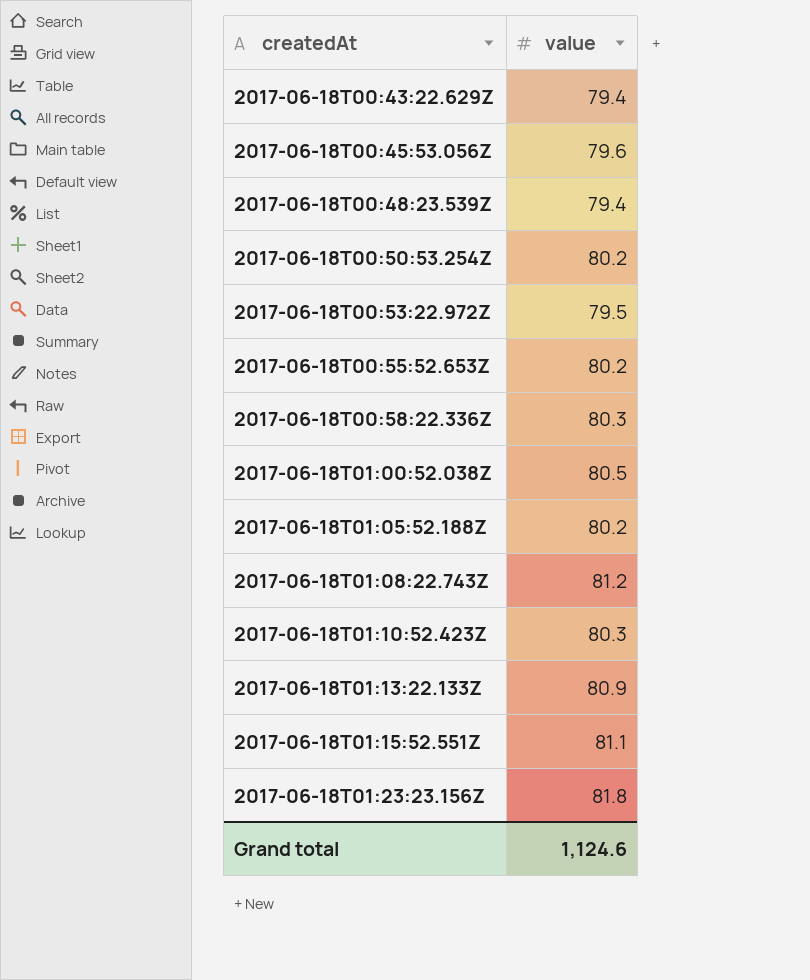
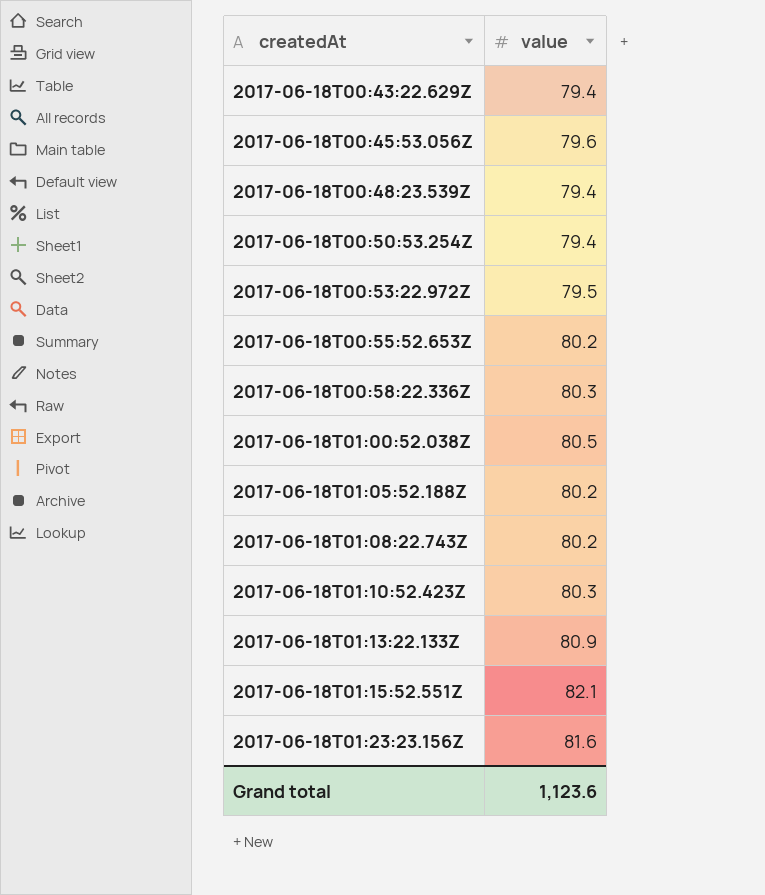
2017-06-18T00:50:53.254Z | value: 80.2 -> 79.4
2017-06-18T01:08:22.743Z | value: 81.2 -> 80.2
2017-06-18T01:15:52.551Z | value: 81.1 -> 82.1
2017-06-18T01:23:23.156Z | value: 81.8 -> 81.6
Grand total | value: 1,124.6 -> 1,123.6

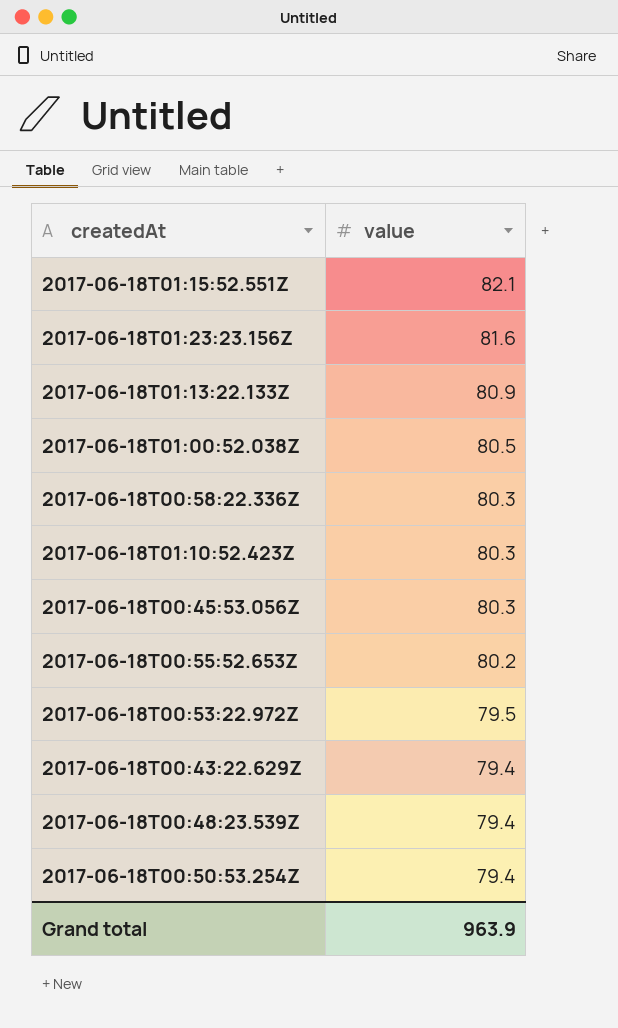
row order: createdAt ascending -> value descending
row 2017-06-18T01:05:52.188Z: 80.2 -> none
row 2017-06-18T01:08:22.743Z: 80.2 -> none
2017-06-18T00:45:53.056Z | value: 79.6 -> 80.3
Grand total | value: 1,123.6 -> 963.9

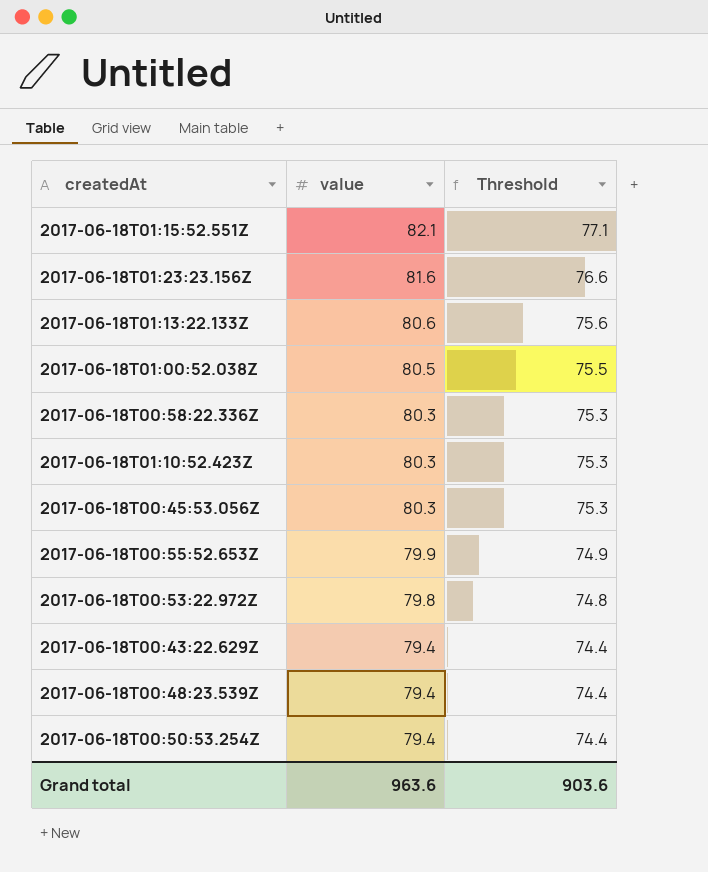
column Threshold | formula: none -> [value] - 5
2017-06-18T01:13:22.133Z | value: 80.9 -> 80.6
2017-06-18T00:55:52.653Z | value: 80.2 -> 79.9
2017-06-18T00:53:22.972Z | value: 79.5 -> 79.8
Grand total | value: 963.9 -> 963.6

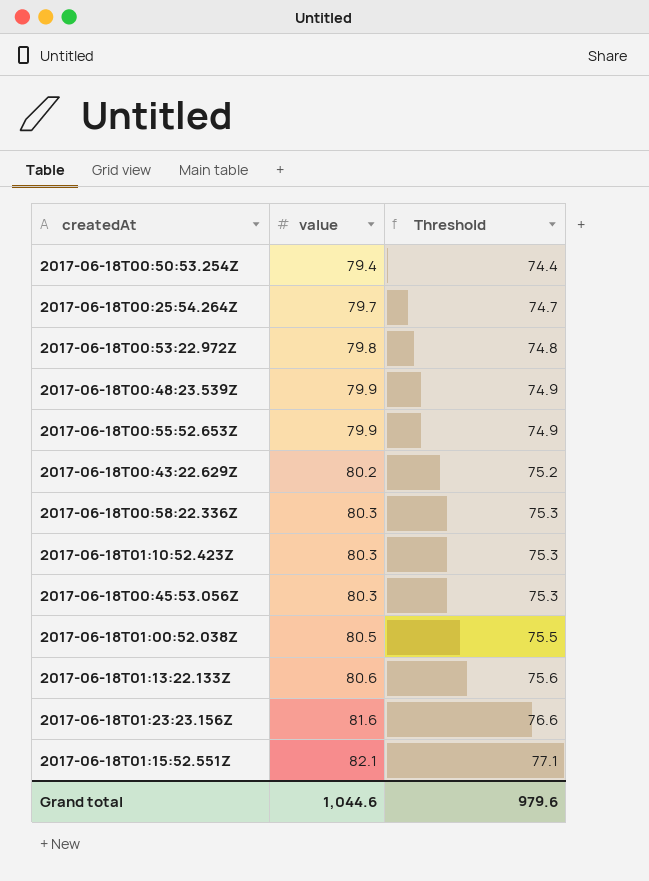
row order: value descending -> value ascending
row 2017-06-18T00:25:54.264Z: none -> 79.7 | 74.7
2017-06-18T00:48:23.539Z | value: 79.4 -> 79.9
2017-06-18T00:48:23.539Z | Threshold: 74.4 -> 74.9
2017-06-18T00:43:22.629Z | value: 79.4 -> 80.2
2017-06-18T00:43:22.629Z | Threshold: 74.4 -> 75.2
Grand total | value: 963.6 -> 1,044.6
Grand total | Threshold: 903.6 -> 979.6

